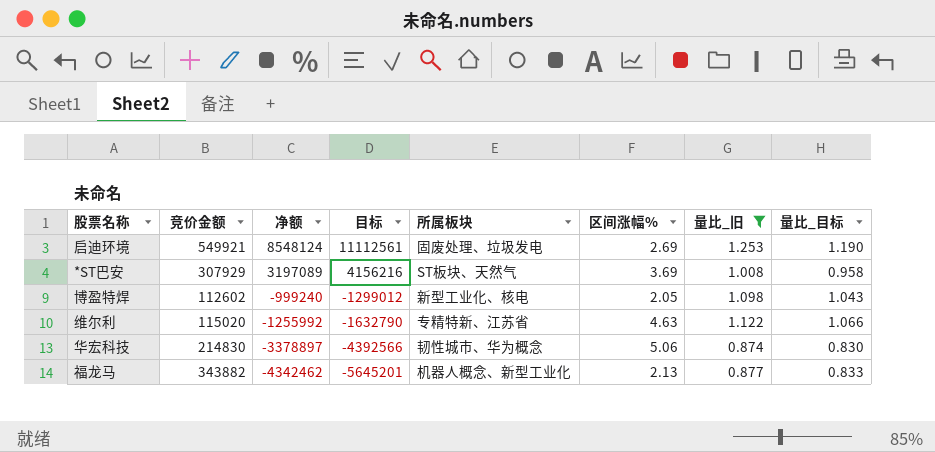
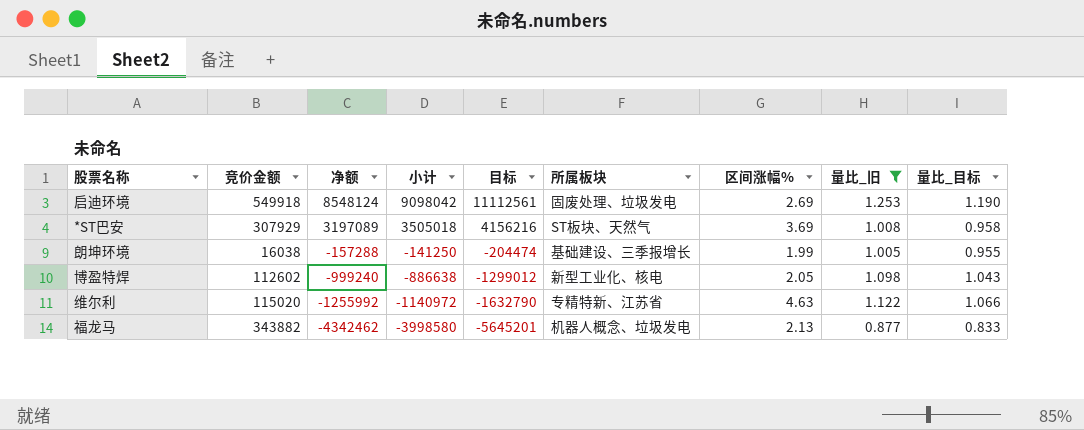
column 小计 | formula: none -> [竞价金额] + [净额]
row 华宏科技: 214830 | -3378897 | -4392566 | 韧性城市、华为概念 | 5.06 | 0.874 | 0.830 -> none
启迪环境 | 竞价金额: 549921 -> 549918
row 朗坤环境: none -> 16038 | -157288 | -141250 | -204474 | 基础建设、三季报增长 | 1.99 | 1.005 | 0.955
福龙马 | 所属板块: 机器人概念、新型工业化 -> 机器人概念、垃圾发电

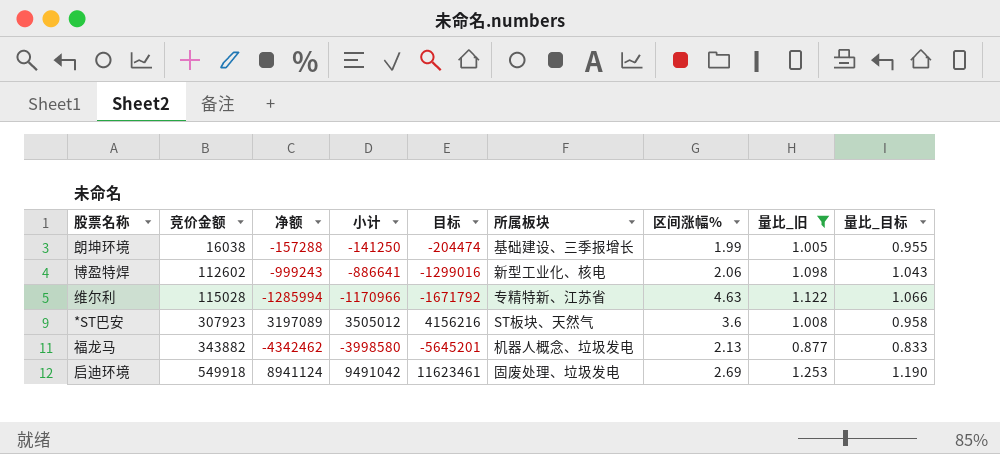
row order: 净额 descending -> 竞价金额 ascending
博盈特焊 | 净额: -999240 -> -999243
博盈特焊 | 小计: -886638 -> -886641
博盈特焊 | 目标: -1299012 -> -1299016
博盈特焊 | 区间涨幅%: 2.05 -> 2.06
维尔利 | 竞价金额: 115020 -> 115028
维尔利 | 净额: -1255992 -> -1285994
维尔利 | 小计: -1140972 -> -1170966
维尔利 | 目标: -1632790 -> -1671792
*ST巴安 | 竞价金额: 307929 -> 307923
*ST巴安 | 小计: 3505018 -> 3505012
*ST巴安 | 区间涨幅%: 3.69 -> 3.6
启迪环境 | 净额: 8548124 -> 8941124
启迪环境 | 小计: 9098042 -> 9491042
启迪环境 | 目标: 11112561 -> 11623461

